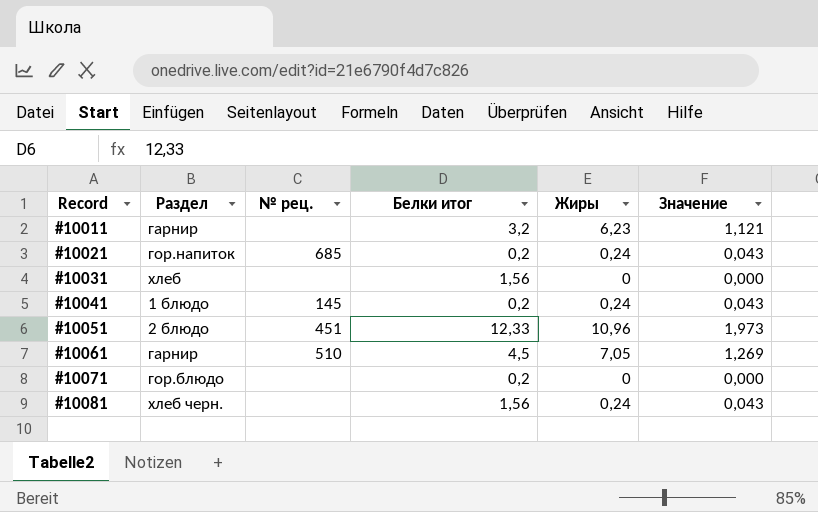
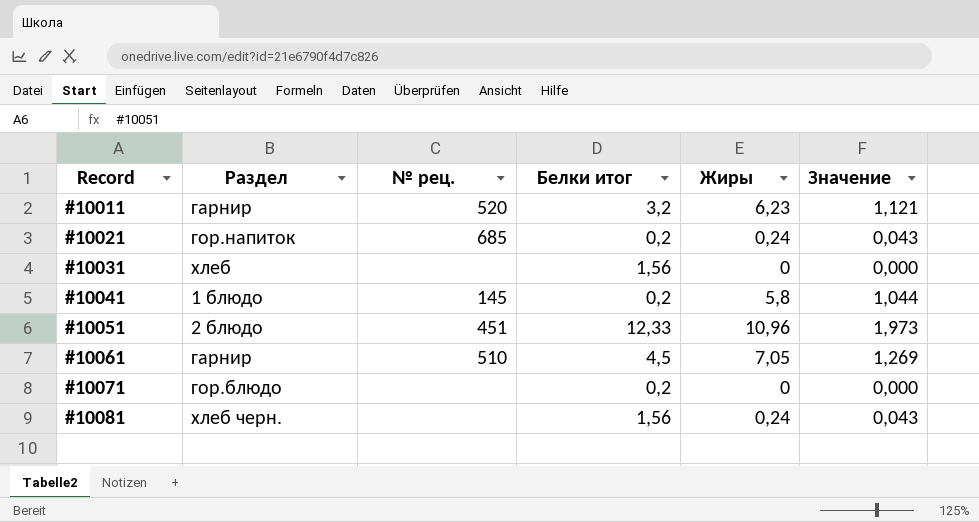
#10011 | № рец.: none -> 520
#10041 | Жиры: 0,24 -> 5,8
#10041 | Значение: 0,043 -> 1,044

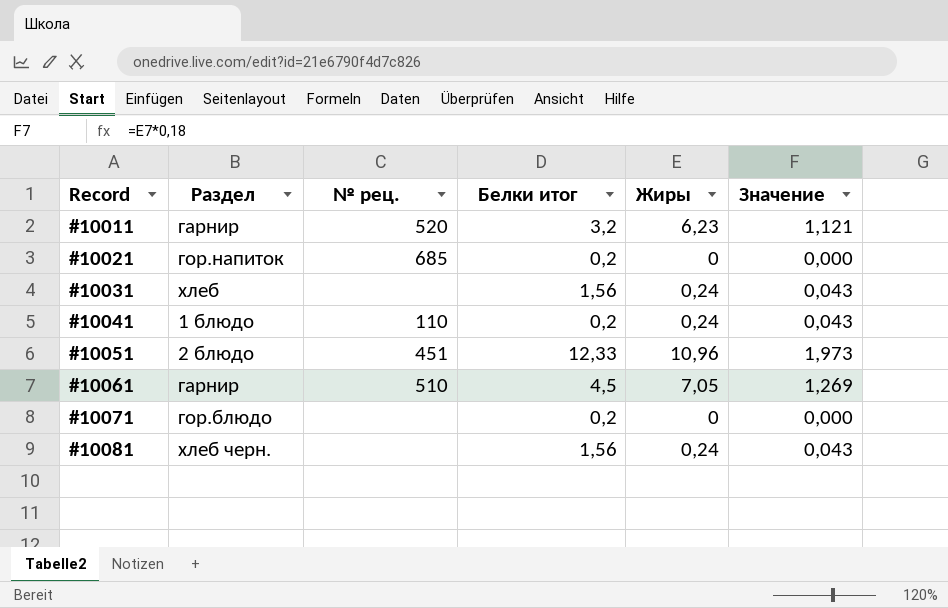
#10021 | Жиры: 0,24 -> 0
#10021 | Значение: 0,043 -> 0,000
#10031 | Жиры: 0 -> 0,24
#10031 | Значение: 0,000 -> 0,043
#10041 | № рец.: 145 -> 110
#10041 | Жиры: 5,8 -> 0,24
#10041 | Значение: 1,044 -> 0,043

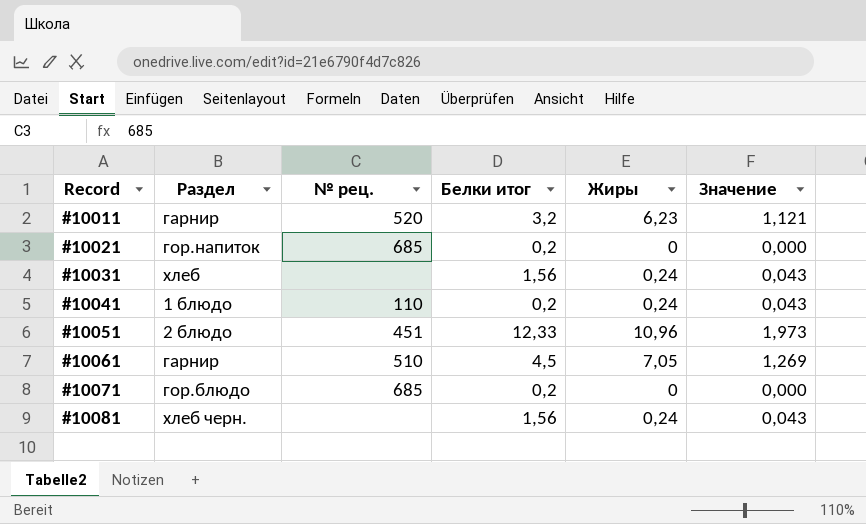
#10071 | № рец.: none -> 685

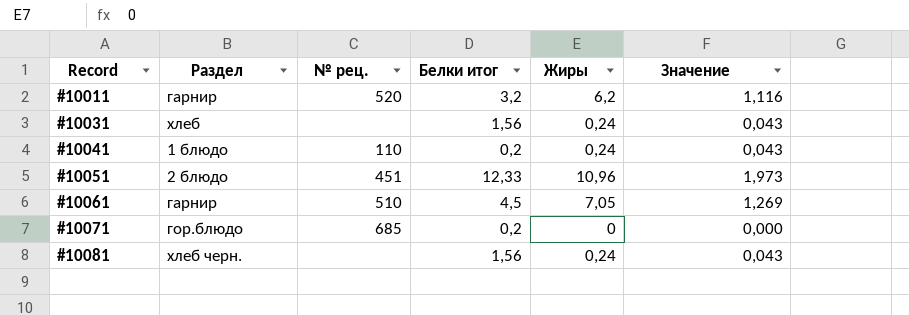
row #10021: гор.напиток | 685 | 0,2 | 0 | 0,000 -> none
#10011 | Жиры: 6,23 -> 6,2
#10011 | Значение: 1,121 -> 1,116

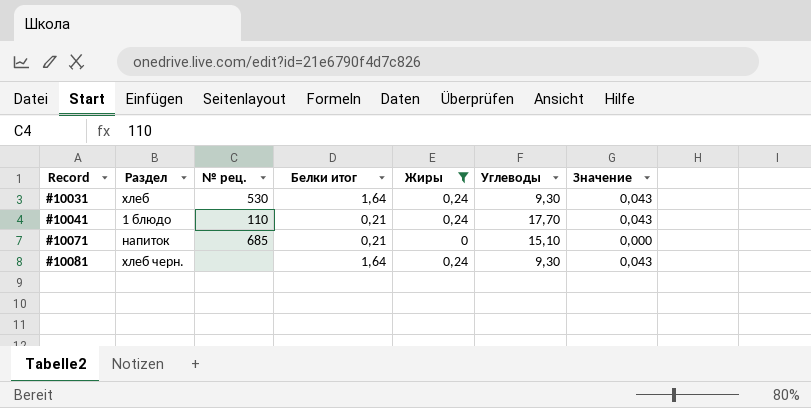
filter: none -> Жиры <= 0,24
column Углеводы | position: none -> 6
#10031 | № рец.: none -> 530
#10031 | Белки итог: 1,56 -> 1,64
#10041 | Белки итог: 0,2 -> 0,21
#10071 | Раздел: гор.блюдо -> напиток
#10071 | Белки итог: 0,2 -> 0,21
#10081 | Белки итог: 1,56 -> 1,64

